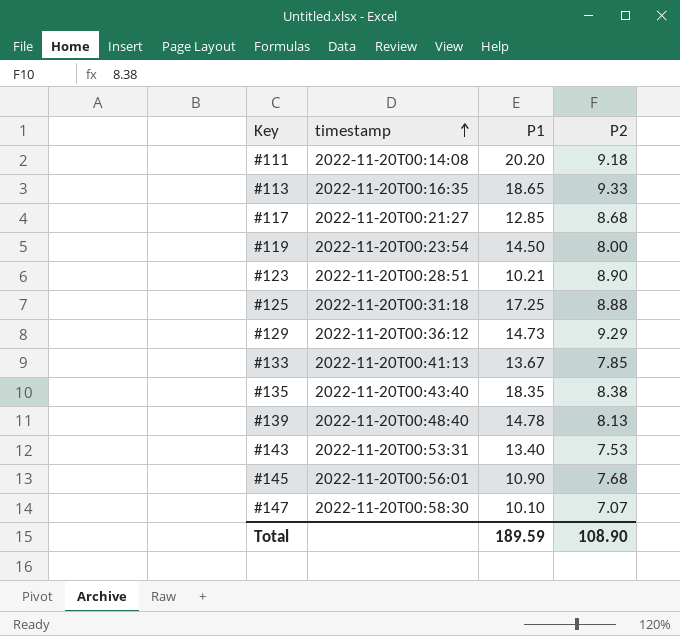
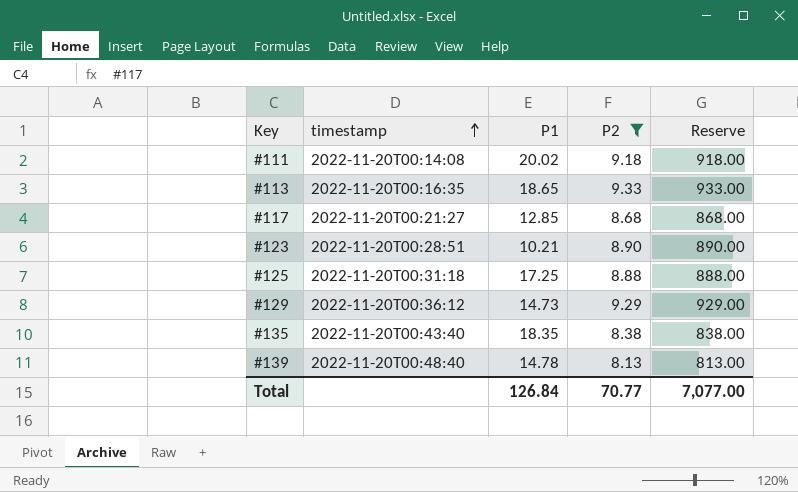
filter: none -> P2 >= 8.13
column Reserve | formula: none -> [P2] * 100
#111 | P1: 20.20 -> 20.02
Total | P1: 189.59 -> 126.84
Total | P2: 108.90 -> 70.77

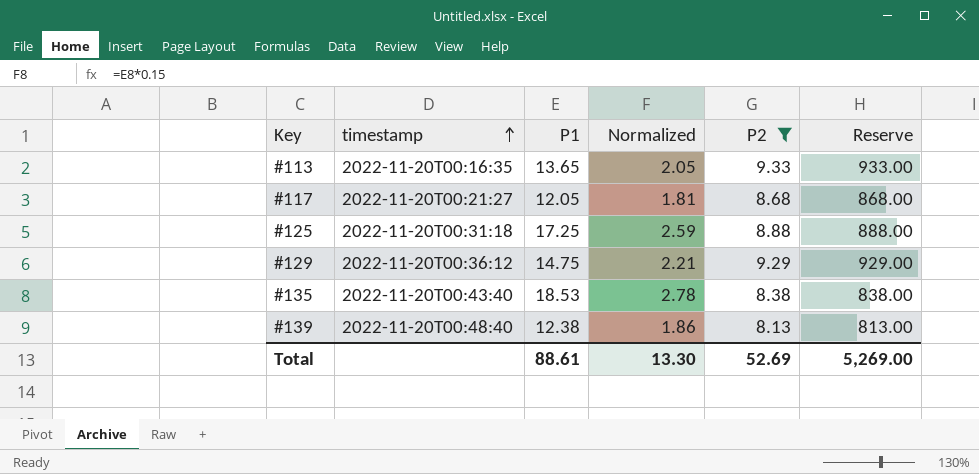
column Normalized | formula: none -> [P1] * 0.15
row #111: 2022-11-20T00:14:08 | 20.02 | 9.18 | 918.00 -> none
row #123: 2022-11-20T00:28:51 | 10.21 | 8.90 | 890.00 -> none
#113 | P1: 18.65 -> 13.65
#117 | P1: 12.85 -> 12.05
#129 | P1: 14.73 -> 14.75
#135 | P1: 18.35 -> 18.53
#139 | P1: 14.78 -> 12.38
Total | P1: 126.84 -> 88.61
Total | P2: 70.77 -> 52.69
Total | Reserve: 7,077.00 -> 5,269.00

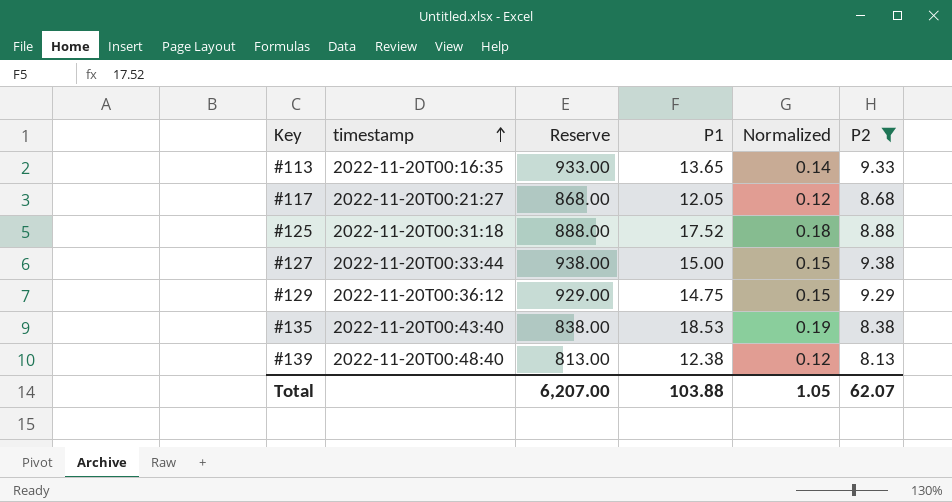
column Reserve | position: 6 -> 3
column Normalized | formula: [P1] * 0.15 -> [P1] * 0.01
#125 | P1: 17.25 -> 17.52
row #127: none -> 2022-11-20T00:33:44 | 938.00 | 15.00 | 0.15 | 9.38
Total | Reserve: 5,269.00 -> 6,207.00
Total | P1: 88.61 -> 103.88
Total | Normalized: 13.30 -> 1.05
Total | P2: 52.69 -> 62.07

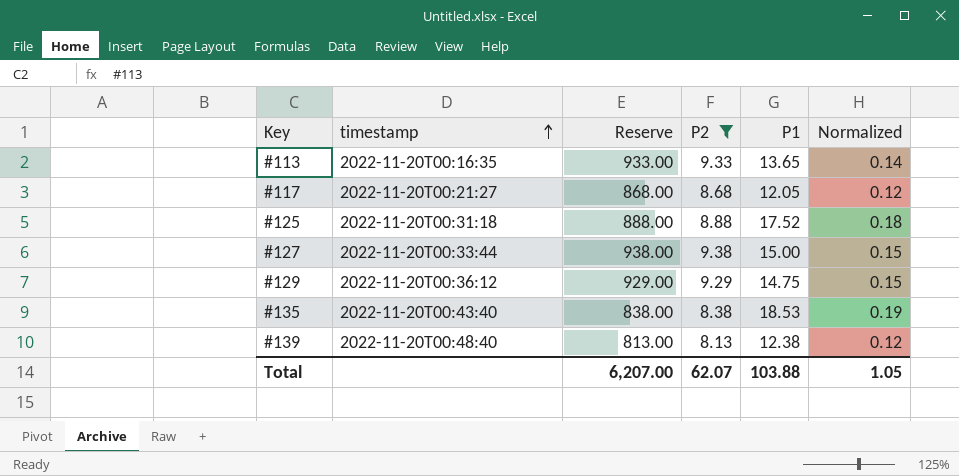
column P2 | position: 6 -> 4

